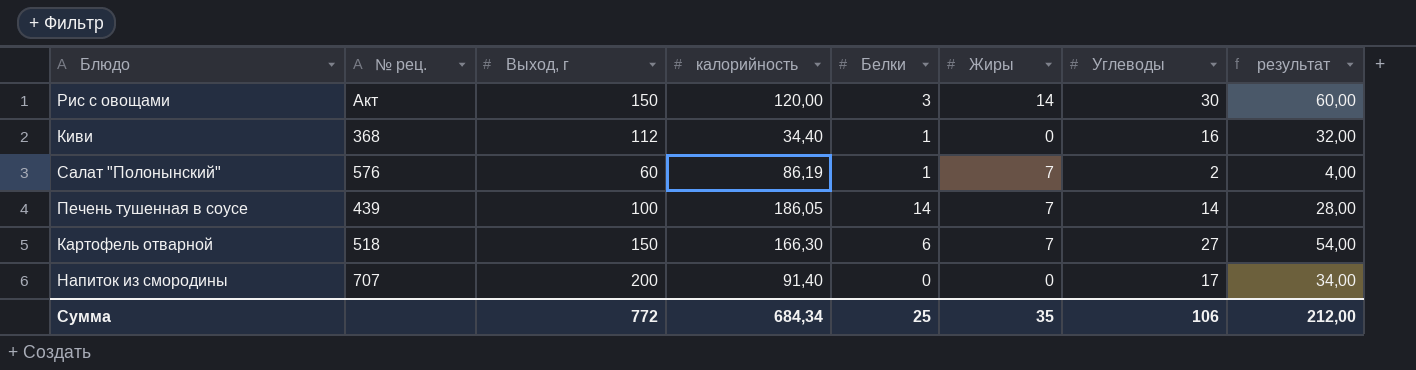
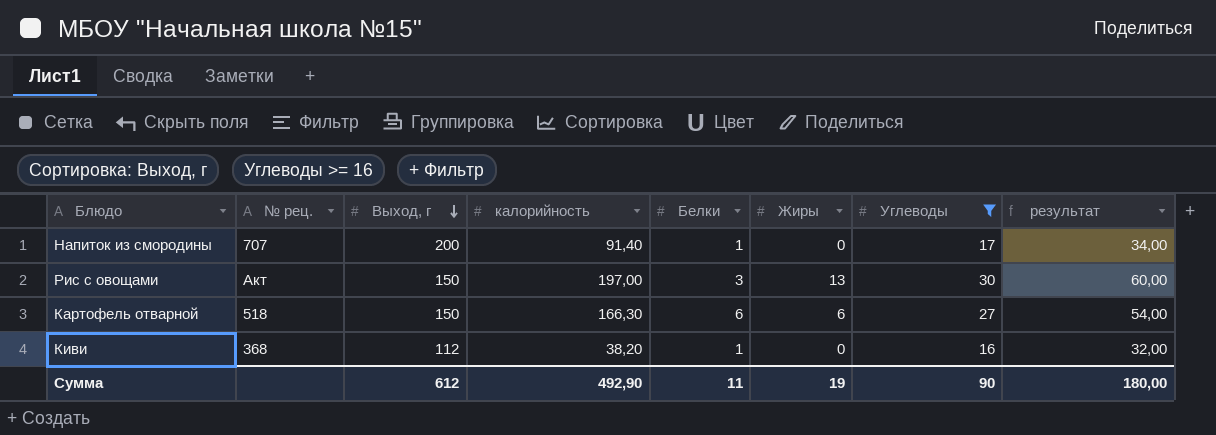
filter: none -> Углеводы >= 16
row order: none -> Выход, г descending
Напиток из смородины | Белки: 0 -> 1
Рис с овощами | калорийность: 120,00 -> 197,00
Рис с овощами | Жиры: 14 -> 13
Картофель отварной | Жиры: 7 -> 6
Киви | калорийность: 34,40 -> 38,20
Сумма | Выход, г: 772 -> 612
Сумма | калорийность: 684,34 -> 492,90
Сумма | Белки: 25 -> 11
Сумма | Жиры: 35 -> 19
Сумма | Углеводы: 106 -> 90
Сумма | результат: 212,00 -> 180,00

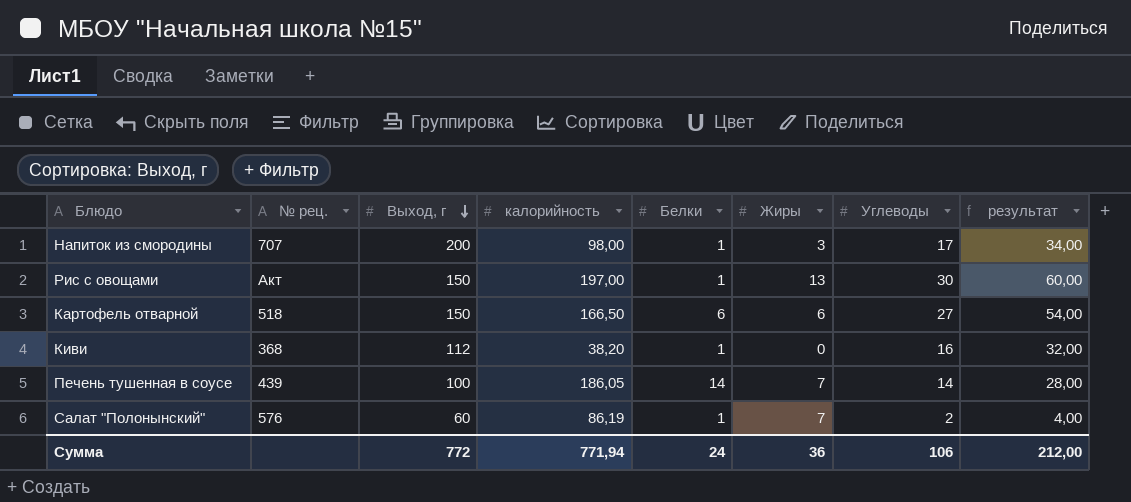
filter: Углеводы >= 16 -> none
Напиток из смородины | калорийность: 91,40 -> 98,00
Напиток из смородины | Жиры: 0 -> 3
Рис с овощами | Белки: 3 -> 1
Картофель отварной | калорийность: 166,30 -> 166,50
Сумма | Выход, г: 612 -> 772
Сумма | калорийность: 492,90 -> 771,94
Сумма | Белки: 11 -> 24
Сумма | Жиры: 19 -> 36
Сумма | Углеводы: 90 -> 106
Сумма | результат: 180,00 -> 212,00

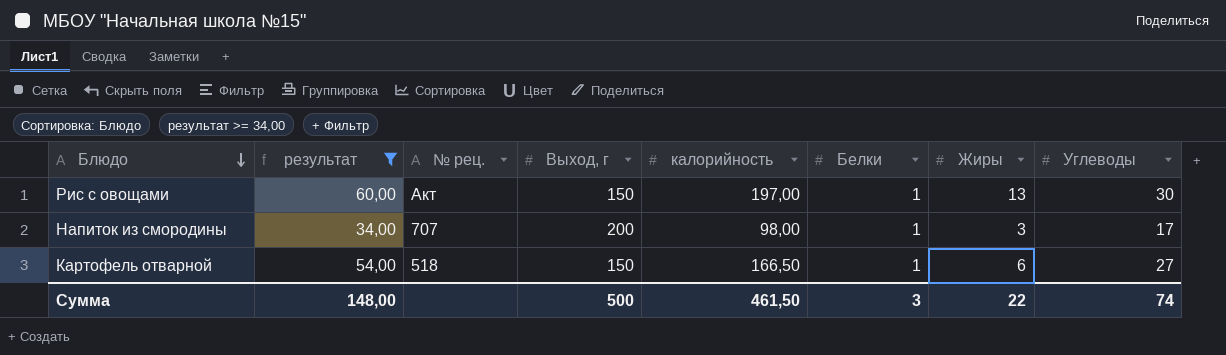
filter: none -> результат >= 34,00
row order: Выход, г descending -> Блюдо descending
column результат | position: 8 -> 2
Картофель отварной | Белки: 6 -> 1
Сумма | результат: 212,00 -> 148,00
Сумма | Выход, г: 772 -> 500
Сумма | калорийность: 771,94 -> 461,50
Сумма | Белки: 24 -> 3
Сумма | Жиры: 36 -> 22
Сумма | Углеводы: 106 -> 74

